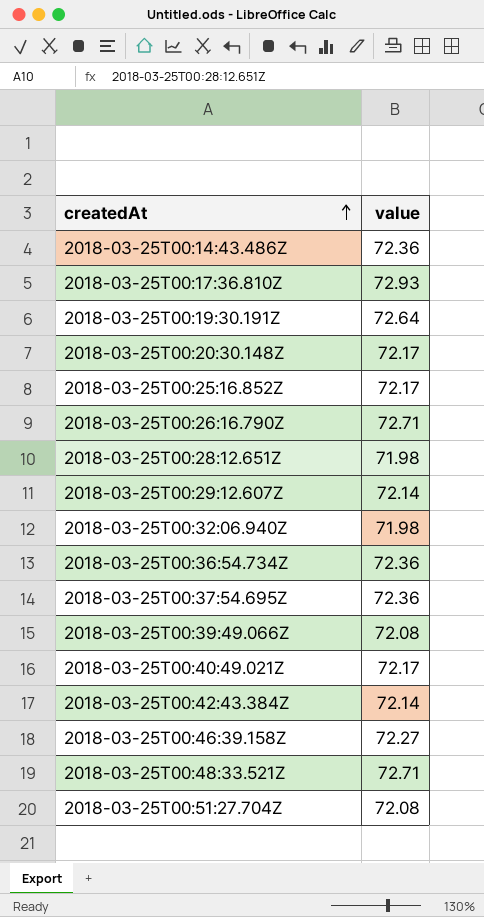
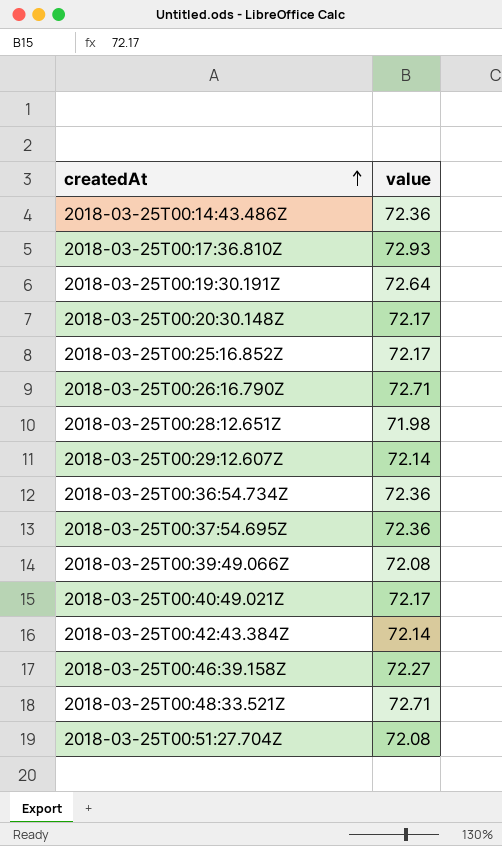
row 2018-03-25T00:32:06.940Z: 71.98 -> none

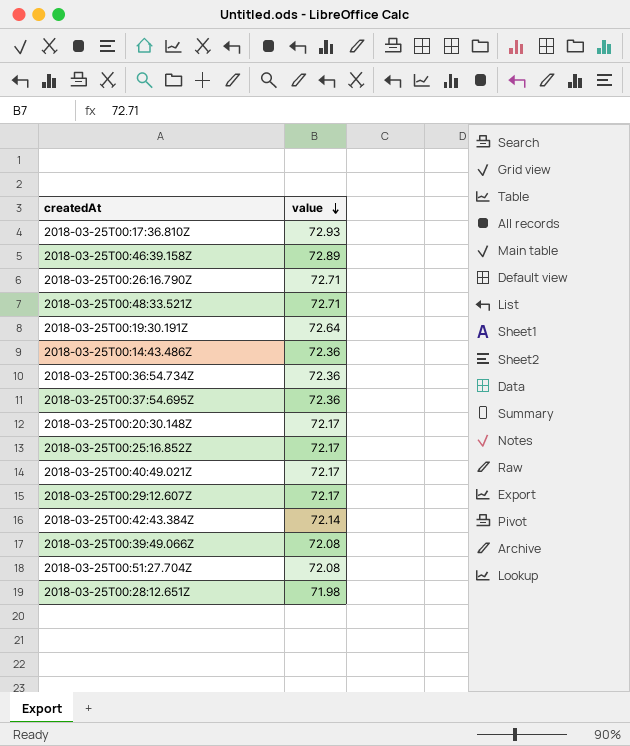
row order: createdAt ascending -> value descending
2018-03-25T00:46:39.158Z | value: 72.27 -> 72.89
2018-03-25T00:29:12.607Z | value: 72.14 -> 72.17

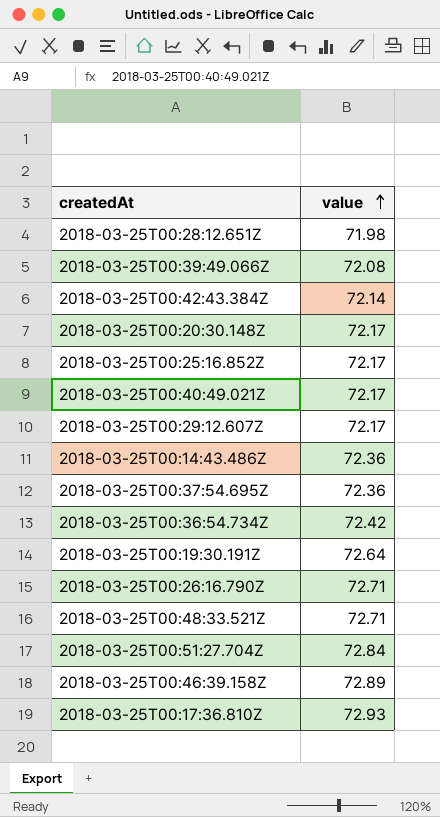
row order: value descending -> value ascending
2018-03-25T00:36:54.734Z | value: 72.36 -> 72.42
2018-03-25T00:51:27.704Z | value: 72.08 -> 72.84

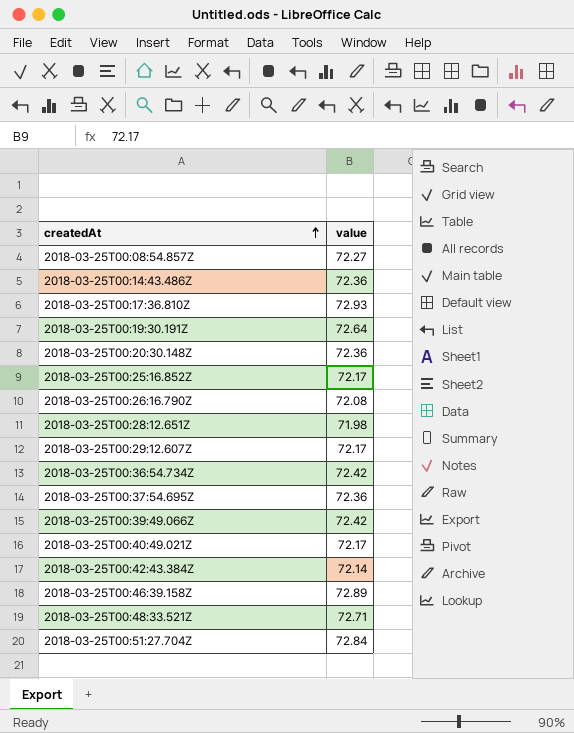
row order: value ascending -> createdAt ascending
row 2018-03-25T00:08:54.857Z: none -> 72.27
2018-03-25T00:20:30.148Z | value: 72.17 -> 72.36
2018-03-25T00:26:16.790Z | value: 72.71 -> 72.08
2018-03-25T00:39:49.066Z | value: 72.08 -> 72.42

